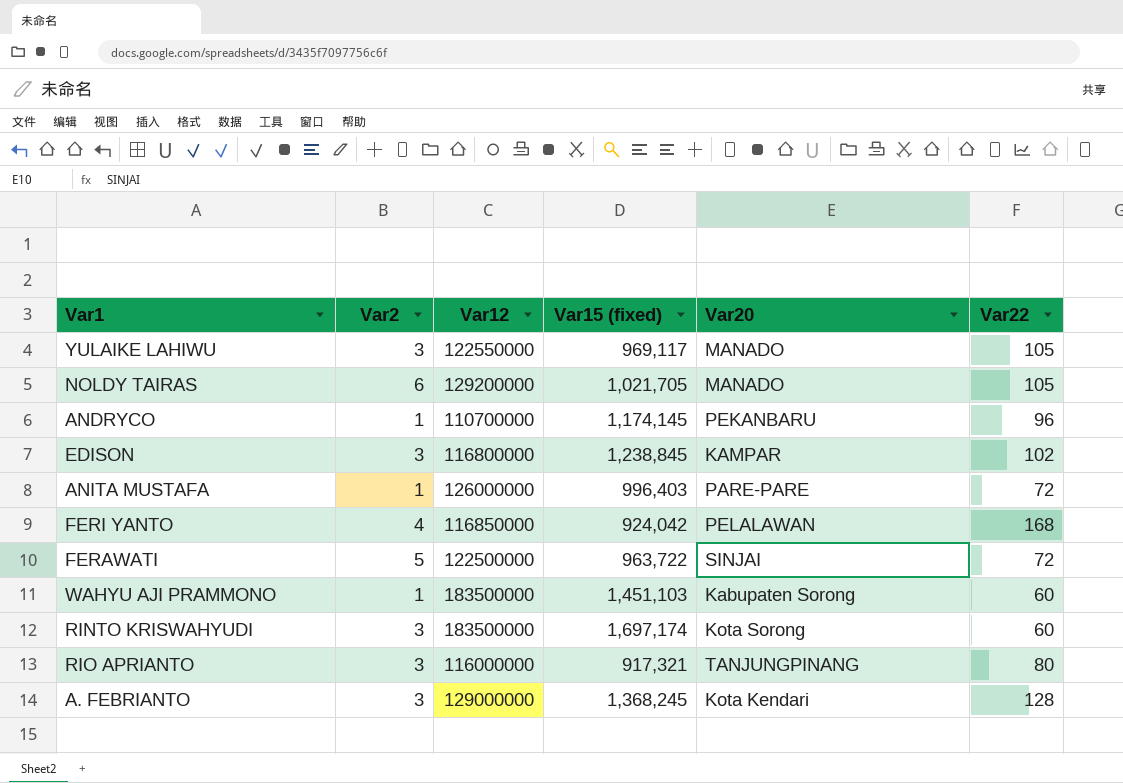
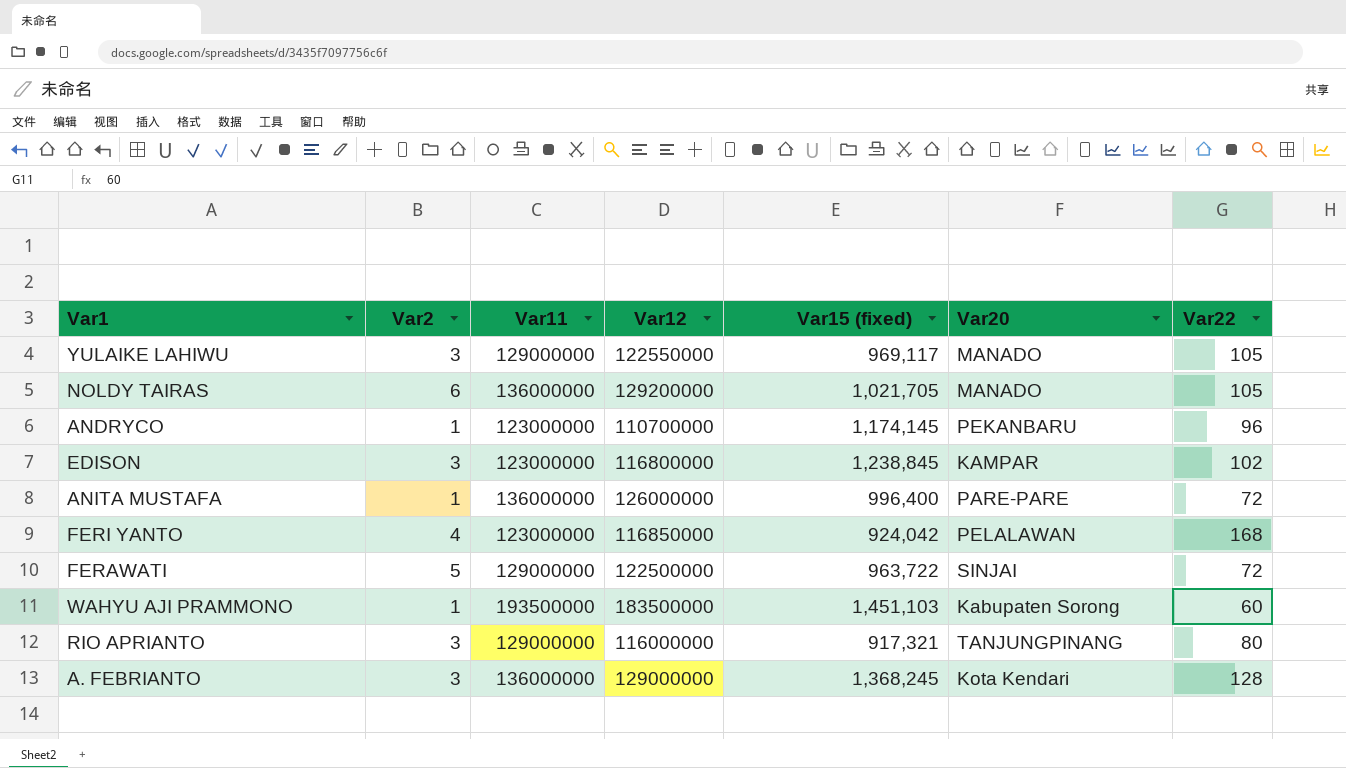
column Var11 | position: none -> 3
row RINTO KRISWAHYUDI: 3 | 183500000 | 1,697,174 | Kota Sorong | 60 -> none
ANITA MUSTAFA | Var15 (fixed): 996,403 -> 996,400

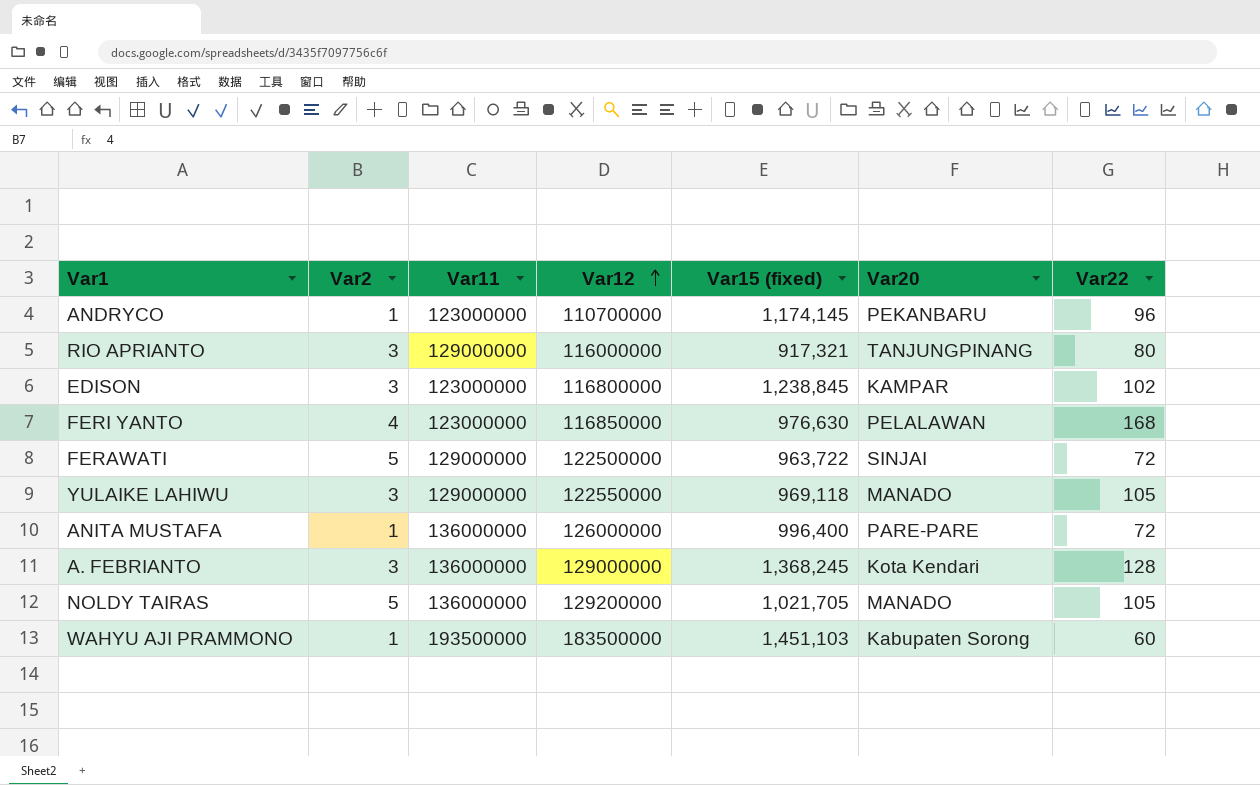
row order: none -> Var12 ascending
FERI YANTO | Var15 (fixed): 924,042 -> 976,630
YULAIKE LAHIWU | Var15 (fixed): 969,117 -> 969,118
NOLDY TAIRAS | Var2: 6 -> 5

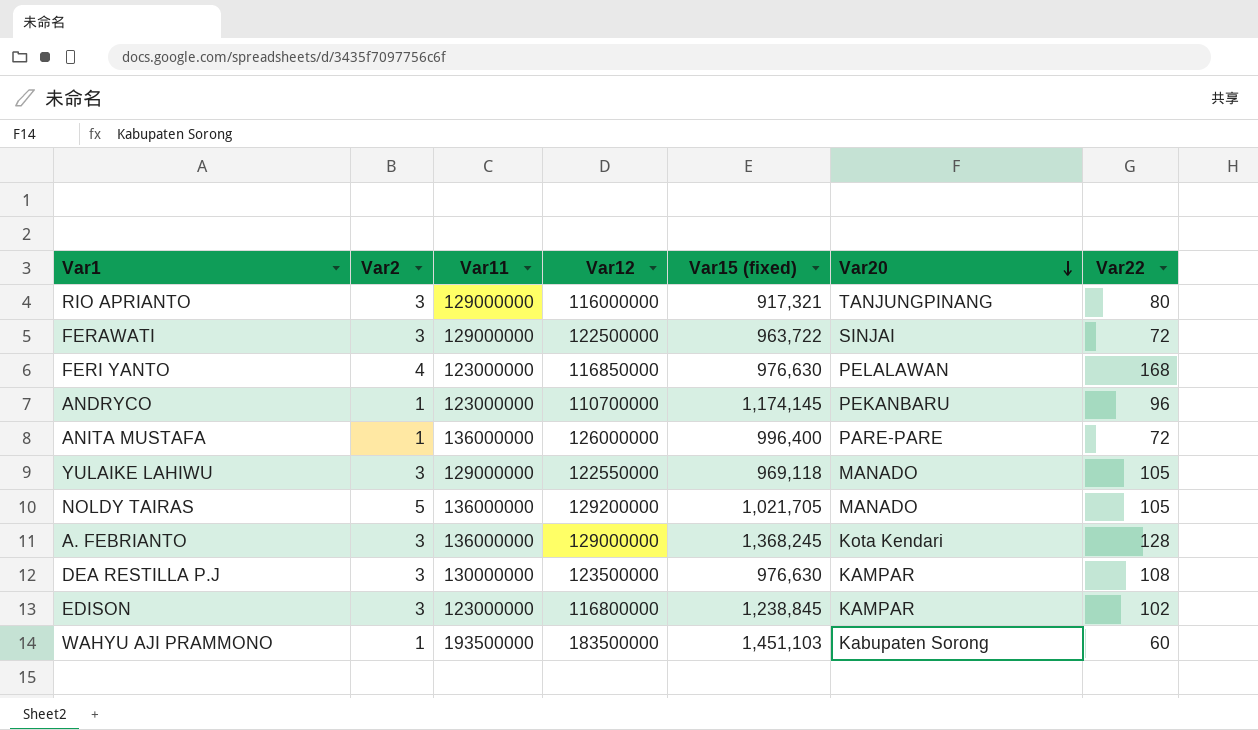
row order: Var12 ascending -> Var20 descending
FERAWATI | Var2: 5 -> 3
row DEA RESTILLA P.J: none -> 3 | 130000000 | 123500000 | 976,630 | KAMPAR | 108

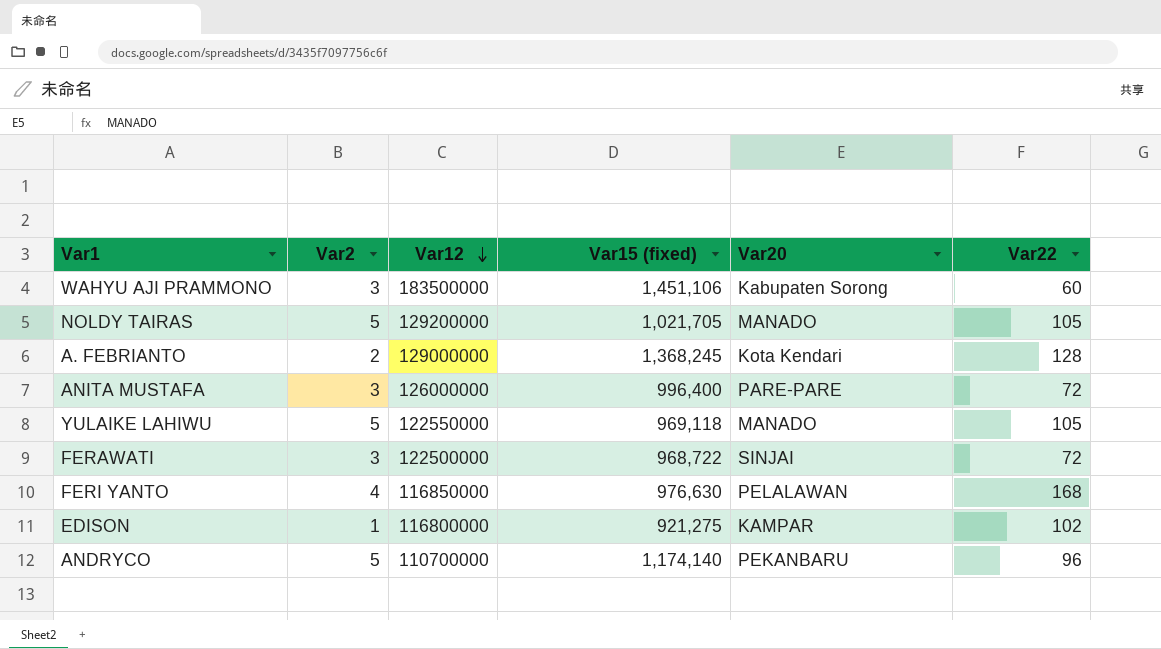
row order: Var20 descending -> Var12 descending
column Var11 | position: 3 -> none
row RIO APRIANTO: 3 | 129000000 | 116000000 | 917,321 | TANJUNGPINANG | 80 -> none
row DEA RESTILLA P.J: 3 | 130000000 | 123500000 | 976,630 | KAMPAR | 108 -> none
WAHYU AJI PRAMMONO | Var2: 1 -> 3
WAHYU AJI PRAMMONO | Var15 (fixed): 1,451,103 -> 1,451,106
A. FEBRIANTO | Var2: 3 -> 2
ANITA MUSTAFA | Var2: 1 -> 3
YULAIKE LAHIWU | Var2: 3 -> 5
FERAWATI | Var15 (fixed): 963,722 -> 968,722
EDISON | Var2: 3 -> 1
EDISON | Var15 (fixed): 1,238,845 -> 921,275
ANDRYCO | Var2: 1 -> 5
ANDRYCO | Var15 (fixed): 1,174,145 -> 1,174,140

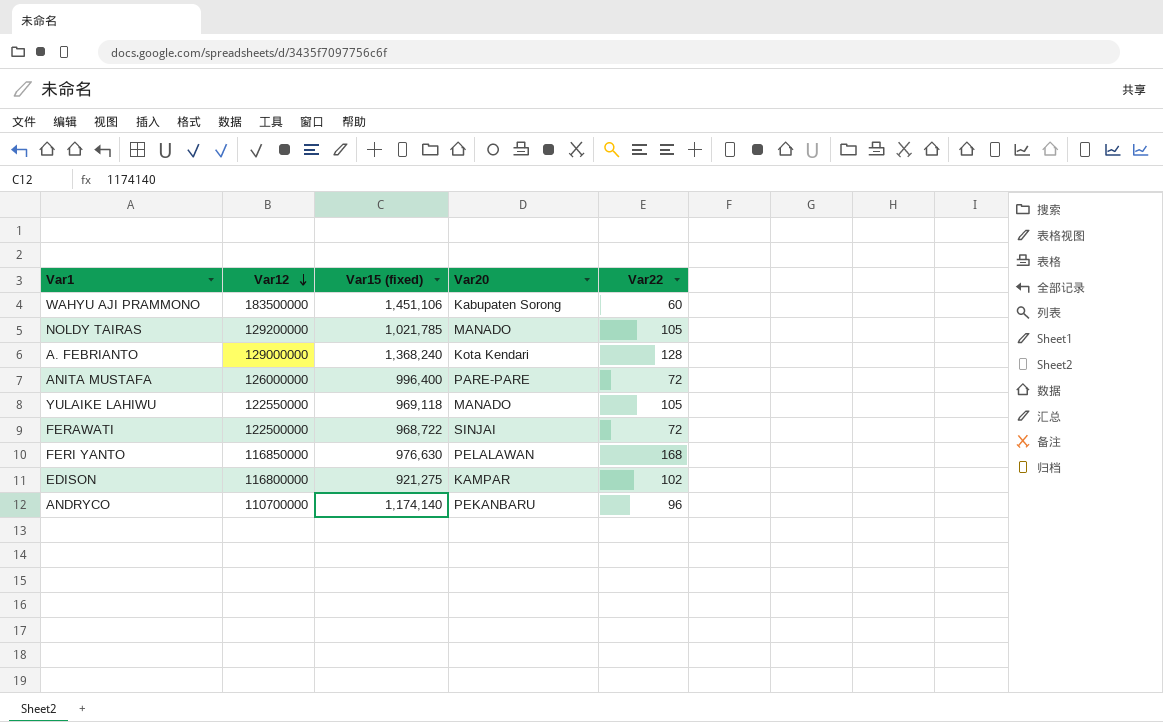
column Var2 | position: 2 -> none
NOLDY TAIRAS | Var15 (fixed): 1,021,705 -> 1,021,785
A. FEBRIANTO | Var15 (fixed): 1,368,245 -> 1,368,240

